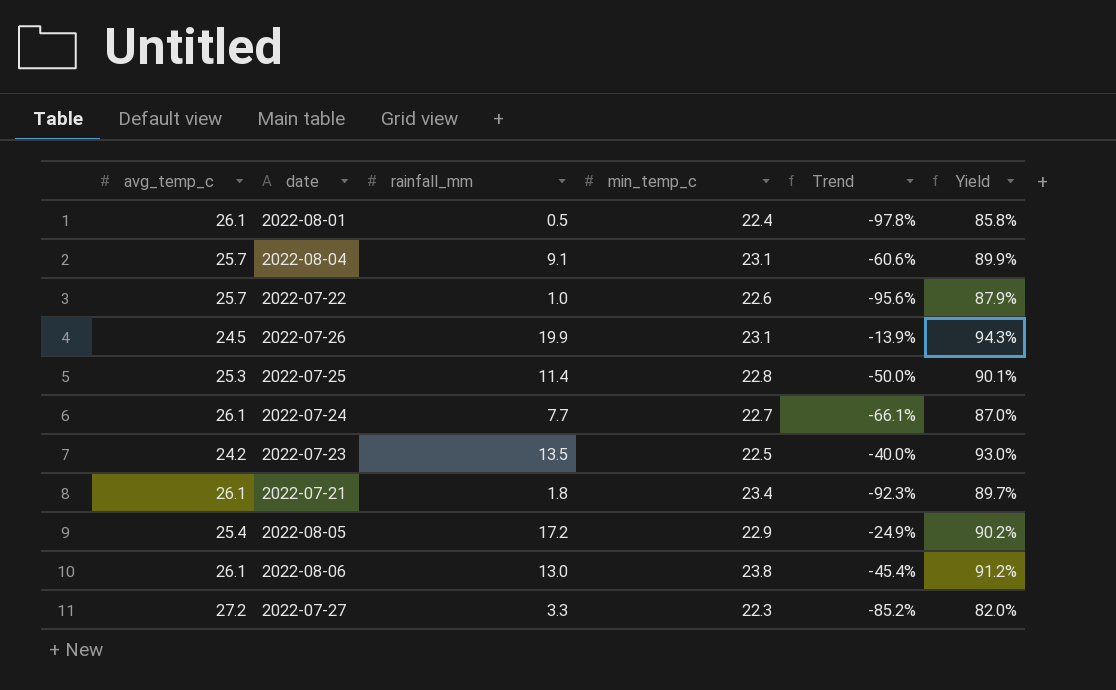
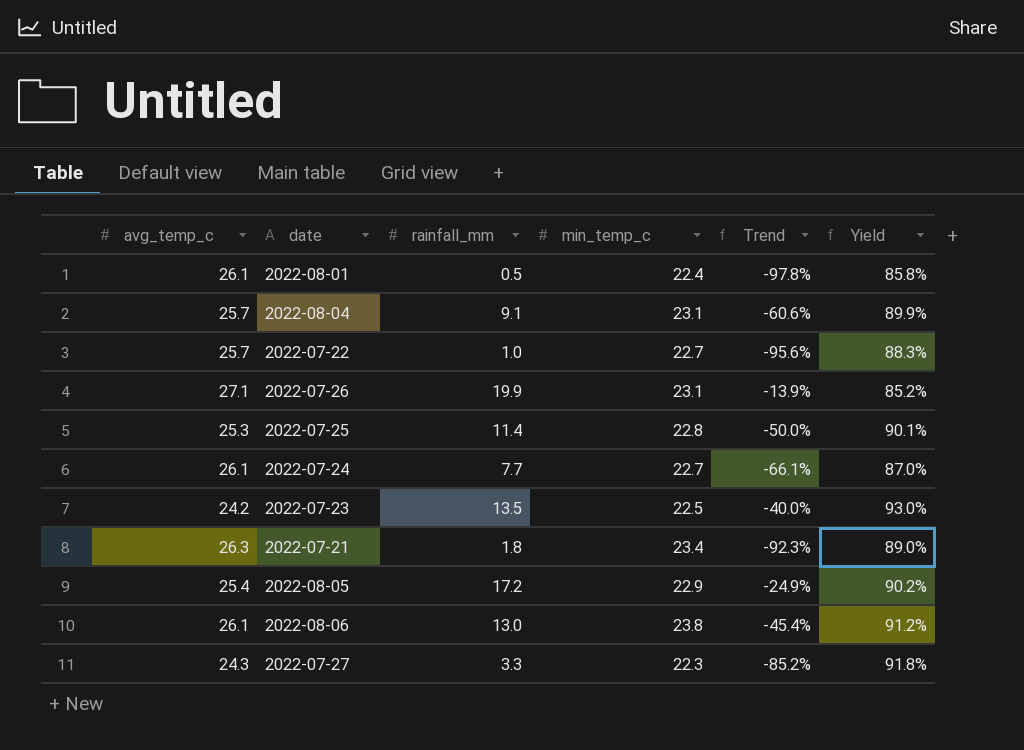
2022-07-22 | min_temp_c: 22.6 -> 22.7
2022-07-22 | Yield: 87.9% -> 88.3%
2022-07-26 | avg_temp_c: 24.5 -> 27.1
2022-07-26 | Yield: 94.3% -> 85.2%
2022-07-21 | avg_temp_c: 26.1 -> 26.3
2022-07-21 | Yield: 89.7% -> 89.0%
2022-07-27 | avg_temp_c: 27.2 -> 24.3
2022-07-27 | Yield: 82.0% -> 91.8%

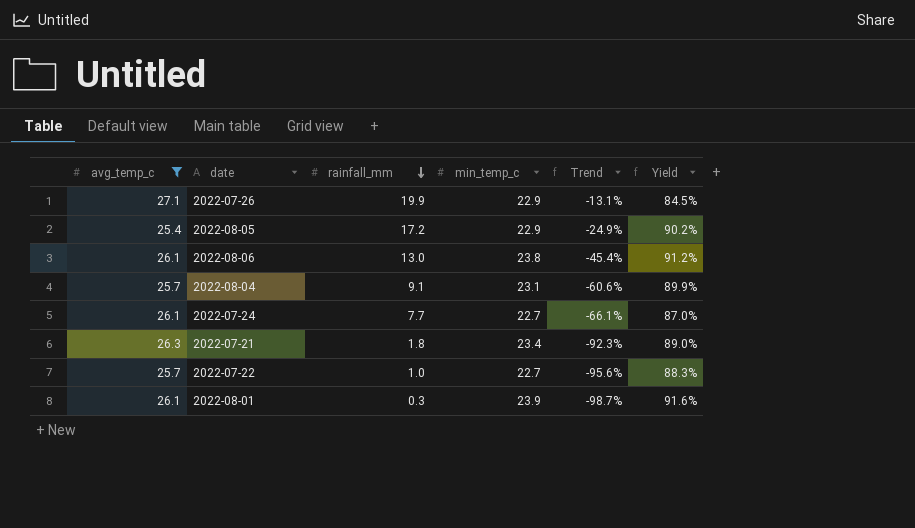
filter: none -> avg_temp_c >= 25.4
row order: none -> rainfall_mm descending
2022-07-26 | min_temp_c: 23.1 -> 22.9
2022-07-26 | Trend: -13.9% -> -13.1%
2022-07-26 | Yield: 85.2% -> 84.5%
2022-08-01 | rainfall_mm: 0.5 -> 0.3
2022-08-01 | min_temp_c: 22.4 -> 23.9
2022-08-01 | Trend: -97.8% -> -98.7%
2022-08-01 | Yield: 85.8% -> 91.6%

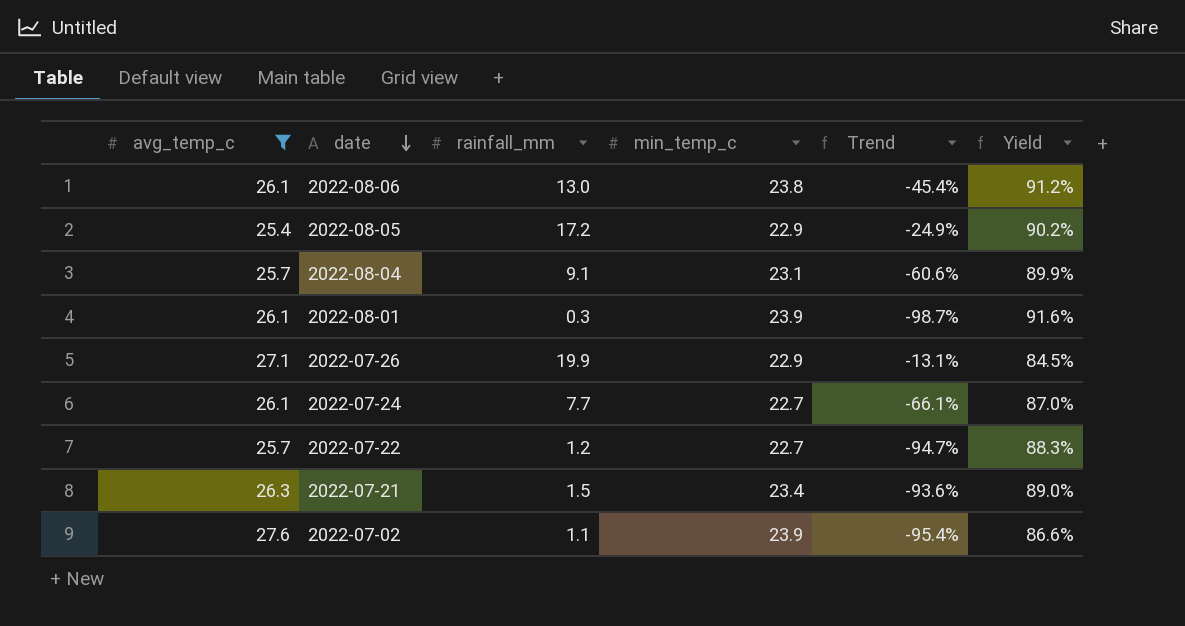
row order: rainfall_mm descending -> date descending
2022-07-22 | rainfall_mm: 1.0 -> 1.2
2022-07-22 | Trend: -95.6% -> -94.7%
2022-07-21 | rainfall_mm: 1.8 -> 1.5
2022-07-21 | Trend: -92.3% -> -93.6%
row 2022-07-02: none -> 27.6 | 1.1 | 23.9 | -95.4% | 86.6%

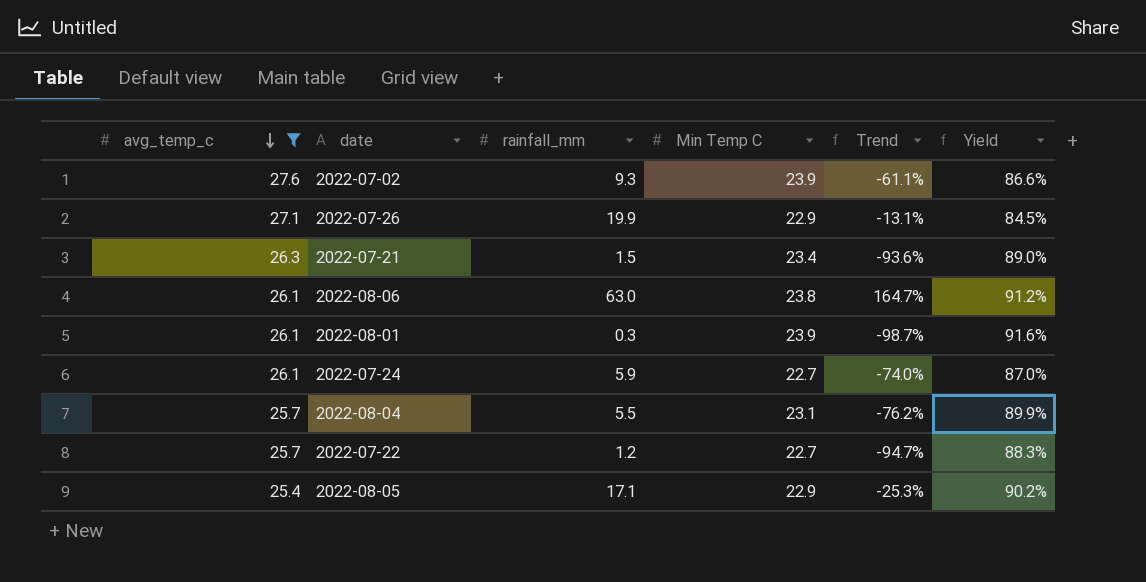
row order: date descending -> avg_temp_c descending
column name: min_temp_c -> Min Temp C
2022-07-02 | rainfall_mm: 1.1 -> 9.3
2022-07-02 | Trend: -95.4% -> -61.1%
2022-08-06 | rainfall_mm: 13.0 -> 63.0
2022-08-06 | Trend: -45.4% -> 164.7%
2022-07-24 | rainfall_mm: 7.7 -> 5.9
2022-07-24 | Trend: -66.1% -> -74.0%
2022-08-04 | rainfall_mm: 9.1 -> 5.5
2022-08-04 | Trend: -60.6% -> -76.2%
2022-08-05 | rainfall_mm: 17.2 -> 17.1
2022-08-05 | Trend: -24.9% -> -25.3%

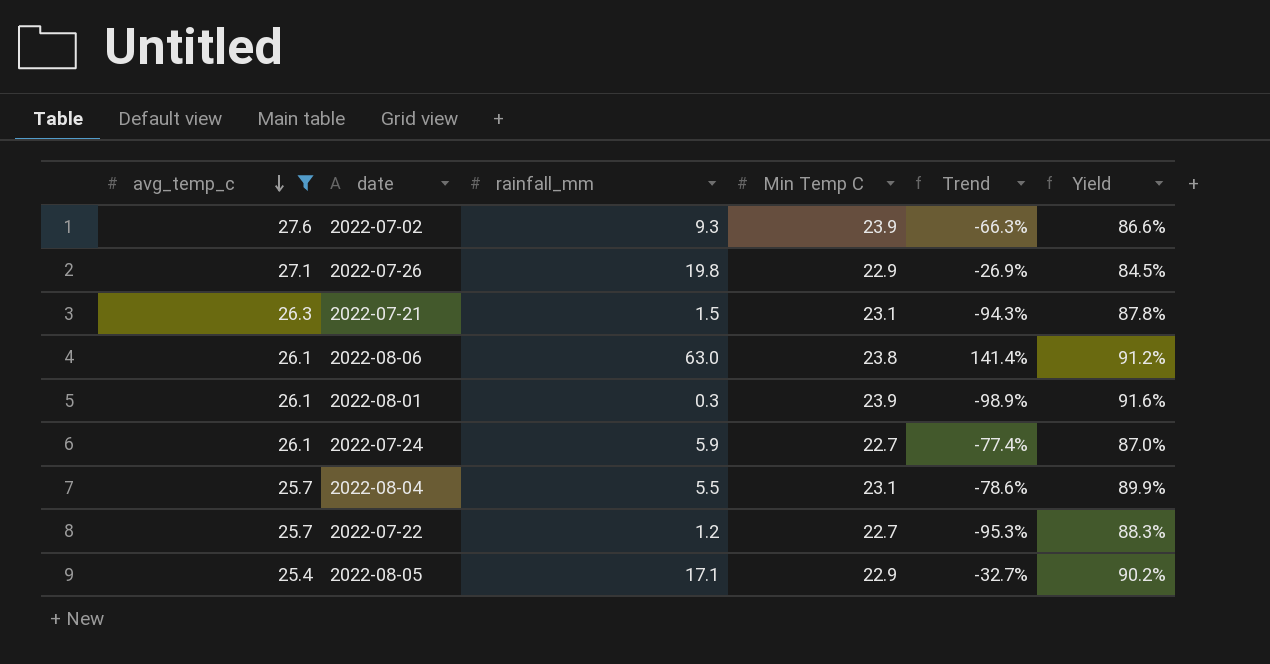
column Trend | formula: ([rainfall_mm] - [Min Temp C]) / [Min Temp C] -> ([rainfall_mm] - [avg_temp_c]) / [avg_temp_c]
2022-07-26 | rainfall_mm: 19.9 -> 19.8
2022-07-21 | Min Temp C: 23.4 -> 23.1
2022-07-21 | Yield: 89.0% -> 87.8%

